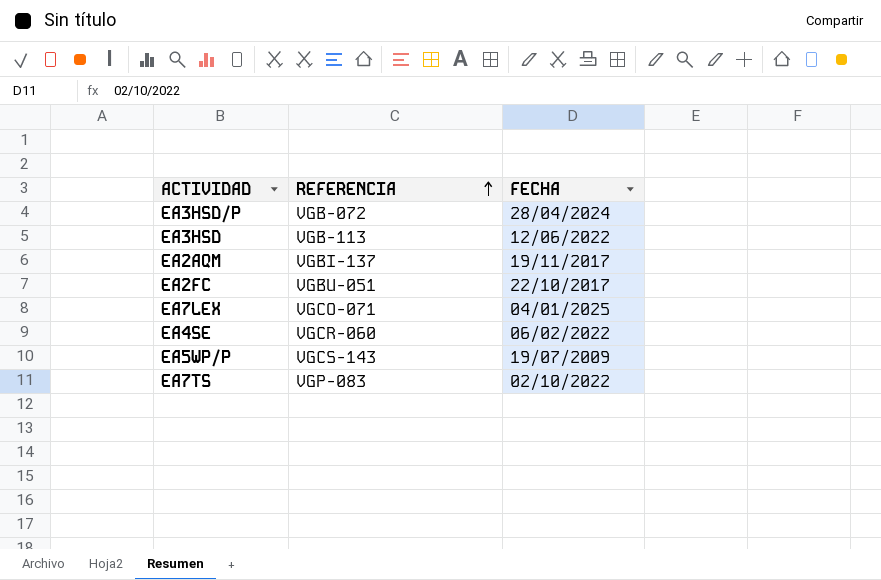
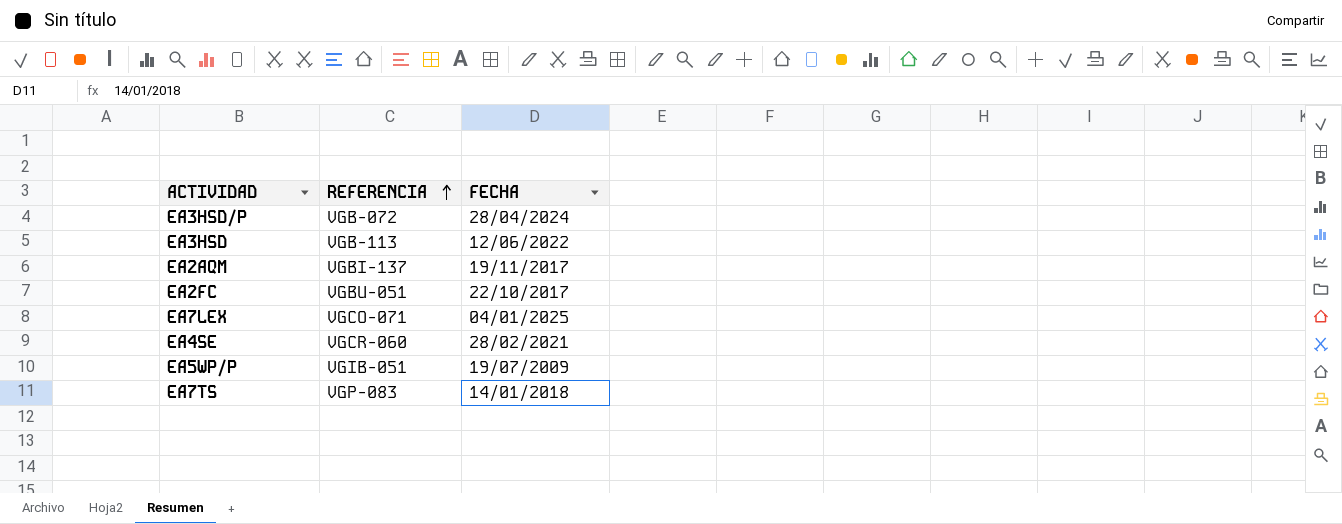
EA4SE | FECHA: 06/02/2022 -> 28/02/2021
EA5WP/P | REFERENCIA: VGCS-143 -> VGIB-051
EA7TS | FECHA: 02/10/2022 -> 14/01/2018

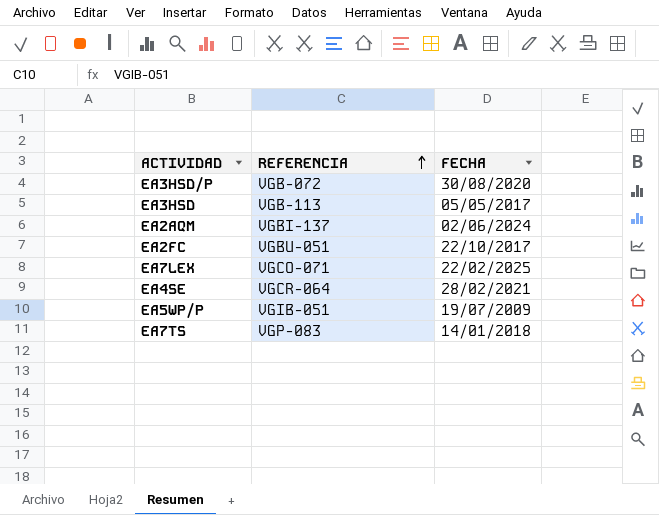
EA3HSD/P | FECHA: 28/04/2024 -> 30/08/2020
EA3HSD | FECHA: 12/06/2022 -> 05/05/2017
EA2AQM | FECHA: 19/11/2017 -> 02/06/2024
EA7LEX | FECHA: 04/01/2025 -> 22/02/2025
EA4SE | REFERENCIA: VGCR-060 -> VGCR-064

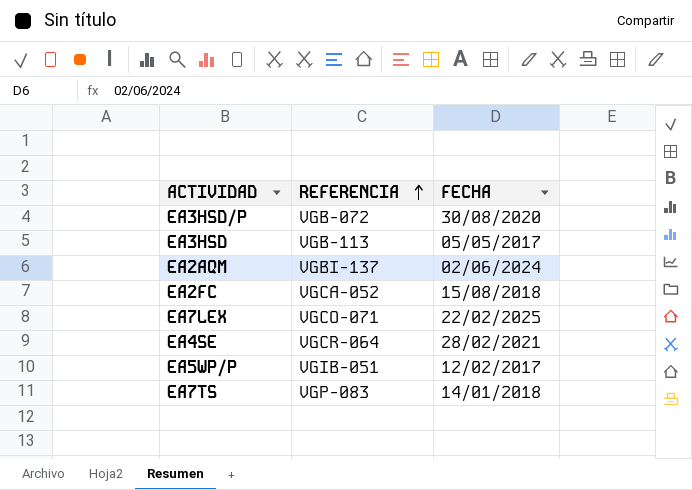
EA2FC | REFERENCIA: VGBU-051 -> VGCA-052
EA2FC | FECHA: 22/10/2017 -> 15/08/2018
EA5WP/P | FECHA: 19/07/2009 -> 12/02/2017

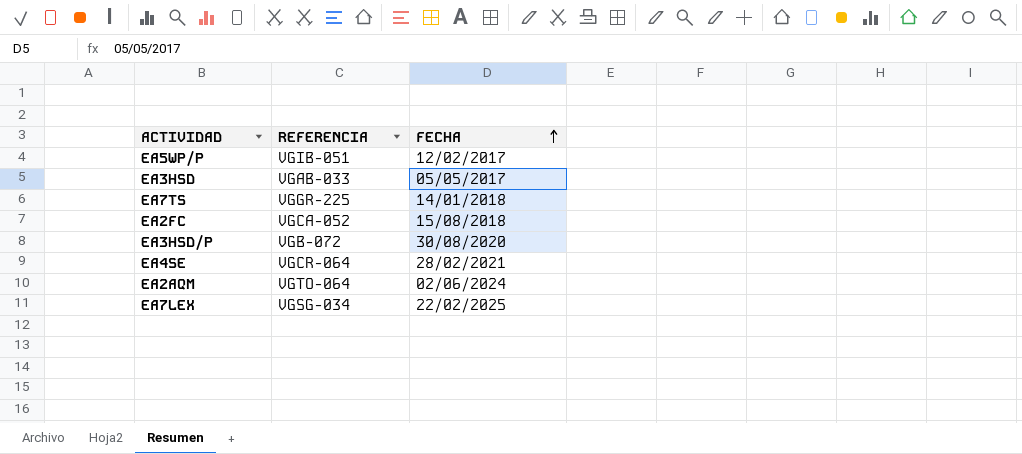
row order: REFERENCIA ascending -> FECHA ascending
EA3HSD | REFERENCIA: VGB-113 -> VGAB-033
EA7TS | REFERENCIA: VGP-083 -> VGGR-225
EA2AQM | REFERENCIA: VGBI-137 -> VGTO-064
EA7LEX | REFERENCIA: VGCO-071 -> VGSG-034

